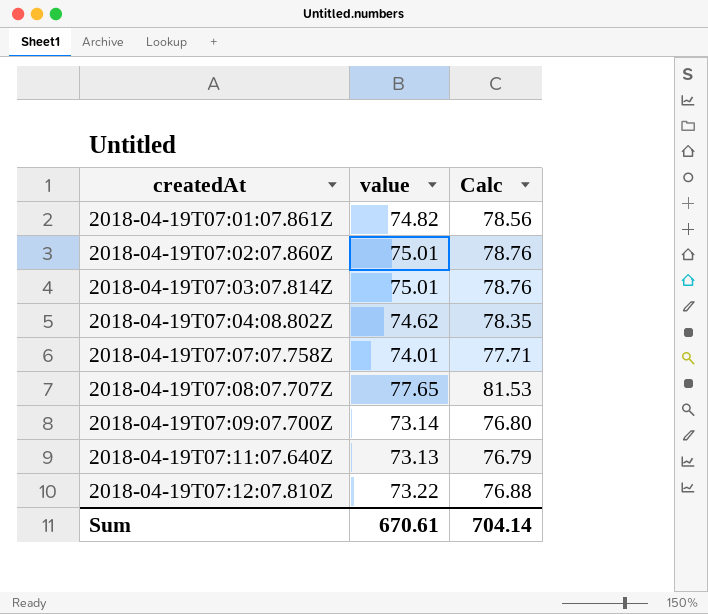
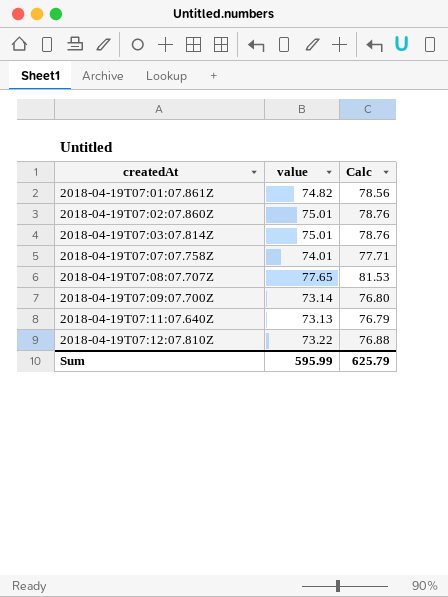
row 2018-04-19T07:04:08.802Z: 74.62 | 78.35 -> none
Sum | value: 670.61 -> 595.99
Sum | Calc: 704.14 -> 625.79

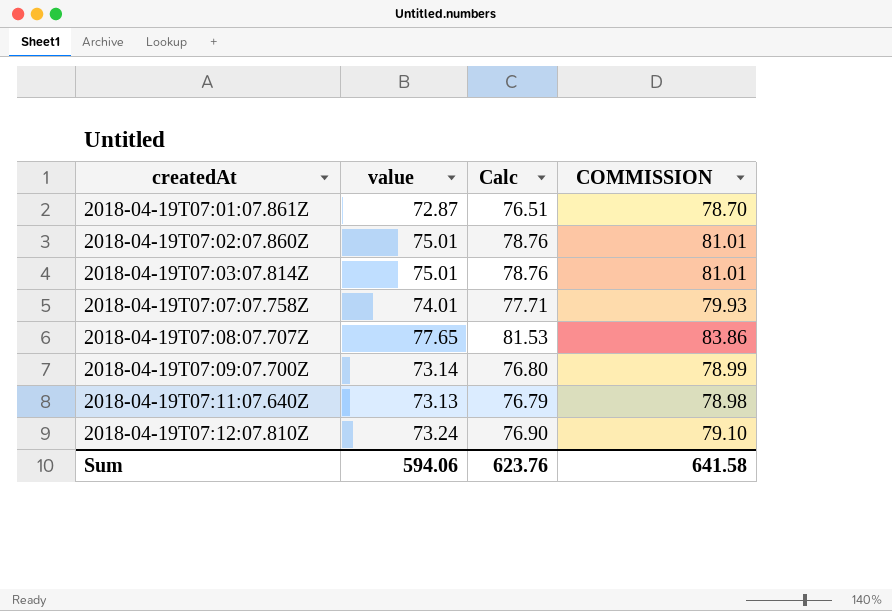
column COMMISSION | formula: none -> [value] * 1.08
2018-04-19T07:01:07.861Z | value: 74.82 -> 72.87
2018-04-19T07:01:07.861Z | Calc: 78.56 -> 76.51
2018-04-19T07:12:07.810Z | value: 73.22 -> 73.24
2018-04-19T07:12:07.810Z | Calc: 76.88 -> 76.90
Sum | value: 595.99 -> 594.06
Sum | Calc: 625.79 -> 623.76

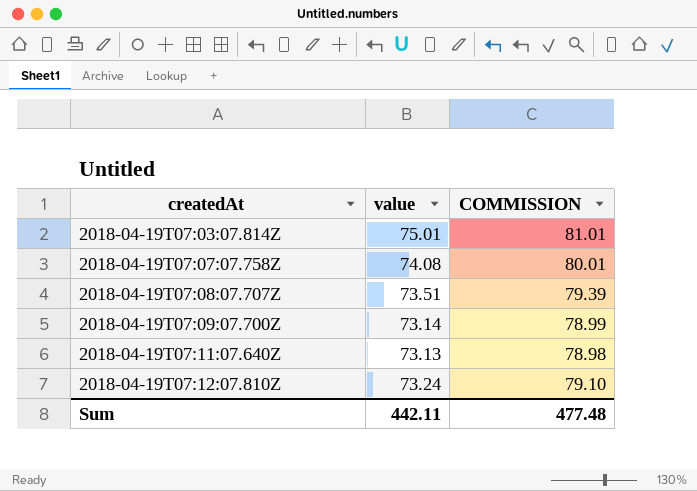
column Calc | formula: [value] * 1.05 -> none
row 2018-04-19T07:01:07.861Z: 72.87 | 76.51 | 78.70 -> none
row 2018-04-19T07:02:07.860Z: 75.01 | 78.76 | 81.01 -> none
2018-04-19T07:07:07.758Z | value: 74.01 -> 74.08
2018-04-19T07:07:07.758Z | COMMISSION: 79.93 -> 80.01
2018-04-19T07:08:07.707Z | value: 77.65 -> 73.51
2018-04-19T07:08:07.707Z | COMMISSION: 83.86 -> 79.39
Sum | value: 594.06 -> 442.11
Sum | COMMISSION: 641.58 -> 477.48

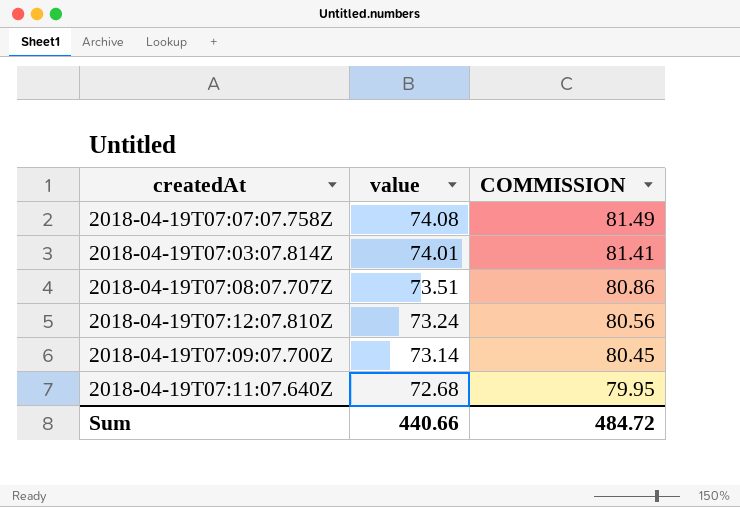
row order: createdAt ascending -> value descending
column COMMISSION | formula: [value] * 1.08 -> [value] * 1.1
2018-04-19T07:03:07.814Z | value: 75.01 -> 74.01
2018-04-19T07:11:07.640Z | value: 73.13 -> 72.68
Sum | value: 442.11 -> 440.66
Sum | COMMISSION: 477.48 -> 484.72

